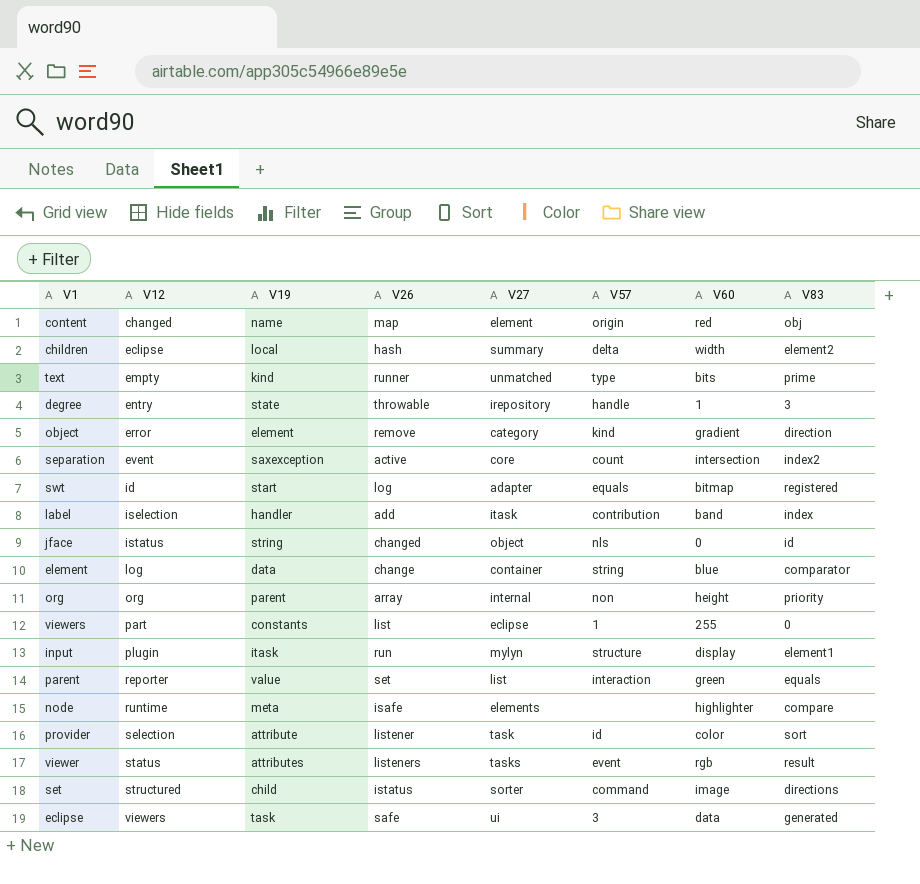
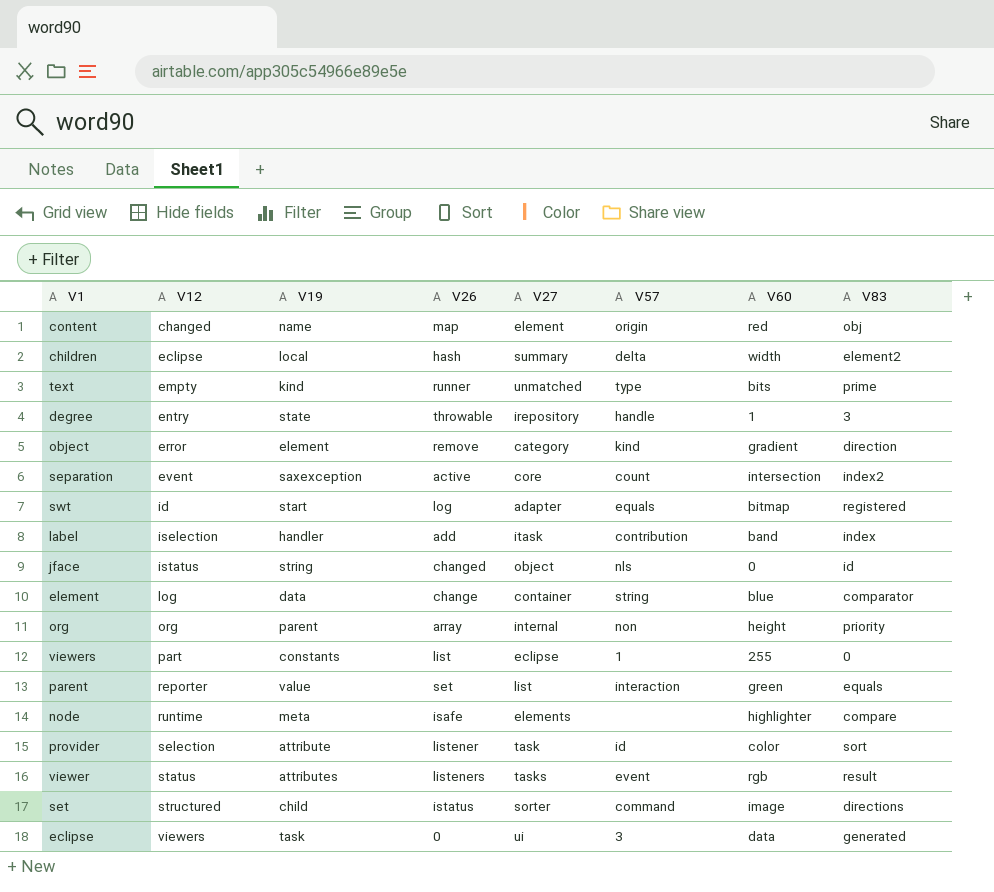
row input: plugin | itask | run | mylyn | structure | display | element1 -> none
eclipse | V26: safe -> 0

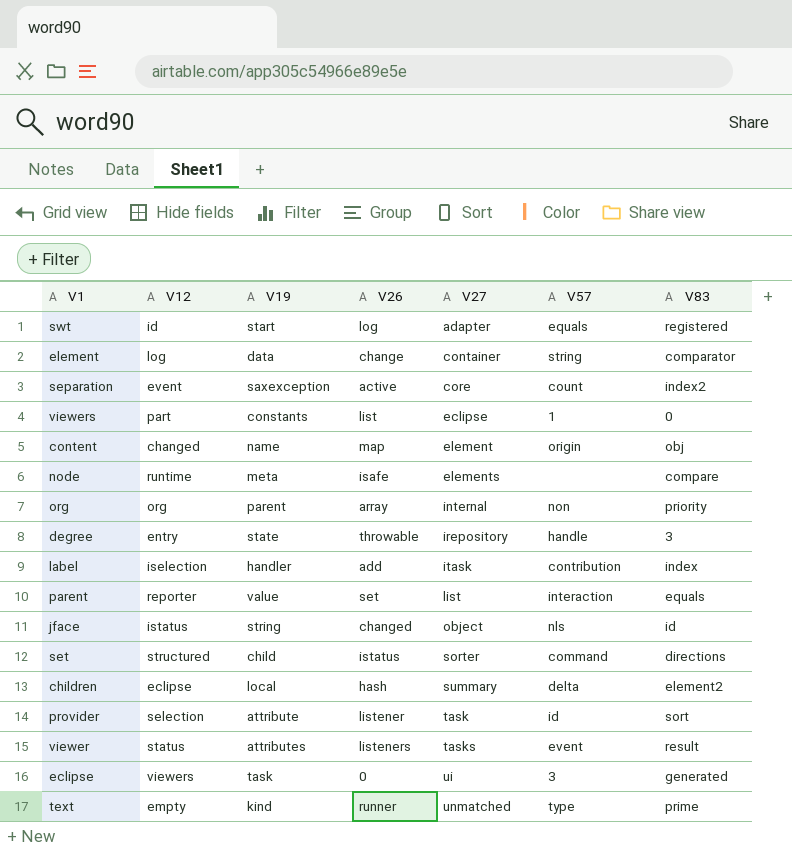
row order: V12 ascending -> V27 ascending
column V60 | position: 7 -> none
row object: error | element | remove | category | kind | gradient | direction -> none

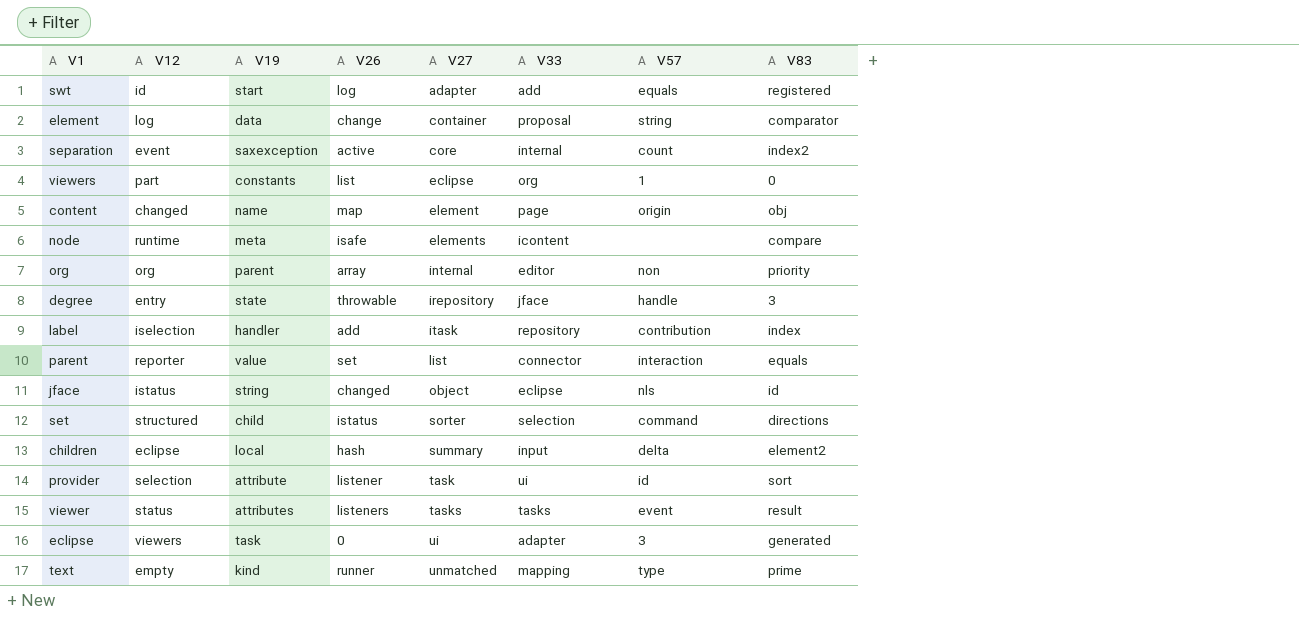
column V33 | position: none -> 6

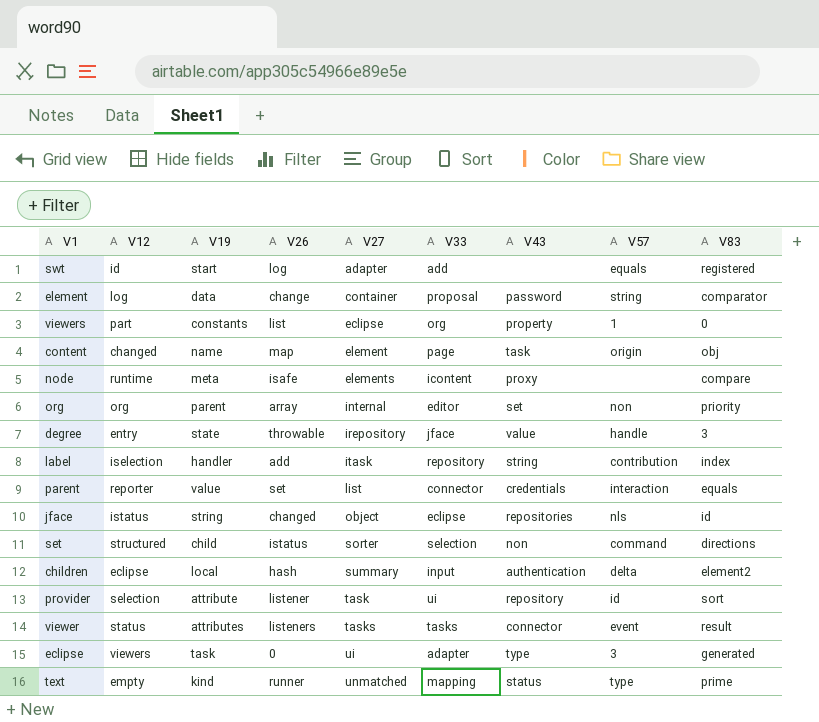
column V43 | position: none -> 7
row separation: event | saxexception | active | core | internal | count | index2 -> none

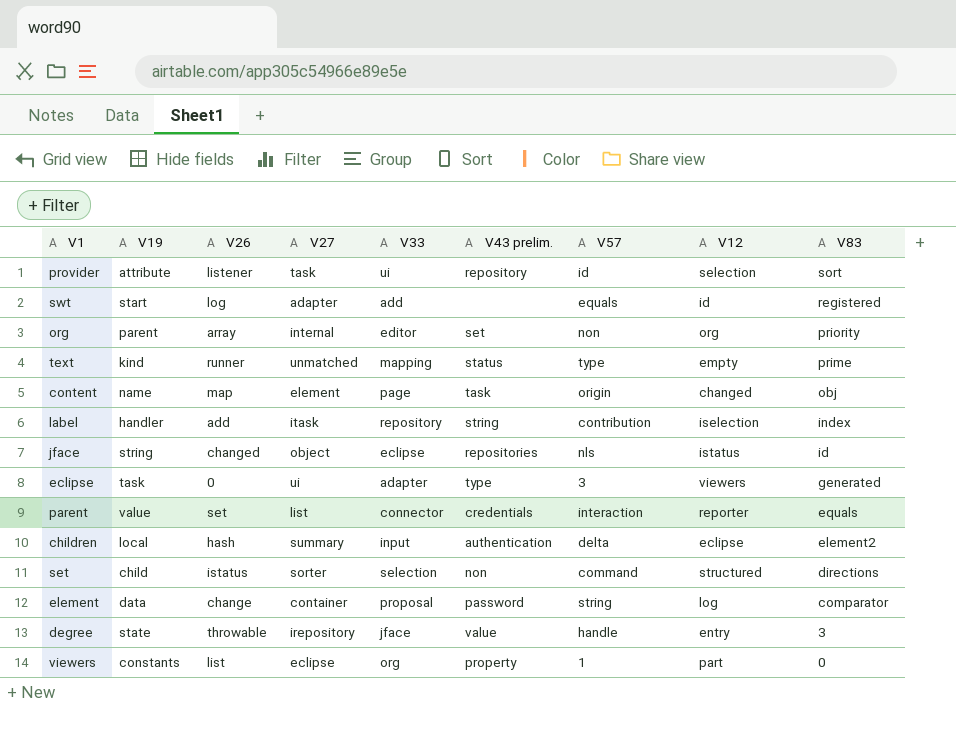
row order: V27 ascending -> V83 descending
column name: V43 -> V43 prelim.
column V12 | position: 2 -> 8
row node: runtime | meta | isafe | elements | icontent | proxy | none | compare -> none
row viewer: status | attributes | listeners | tasks | tasks | connector | event | result -> none

